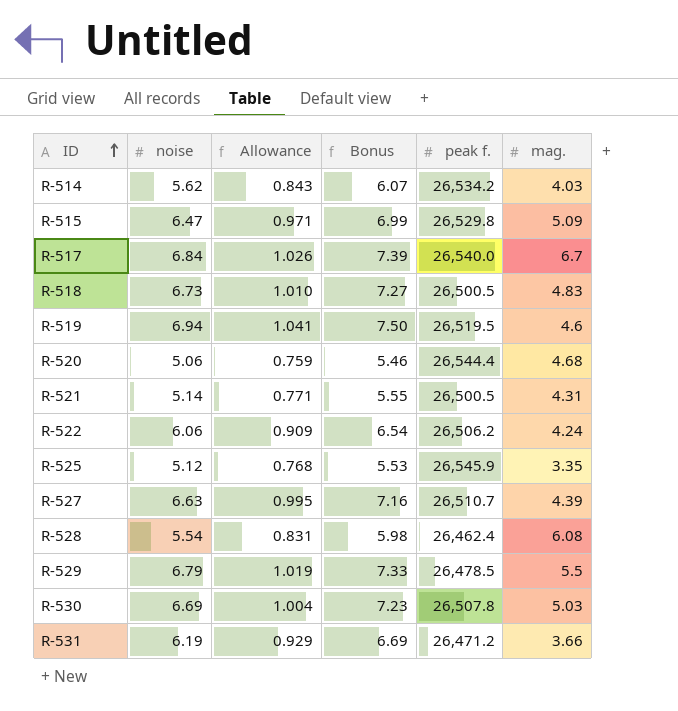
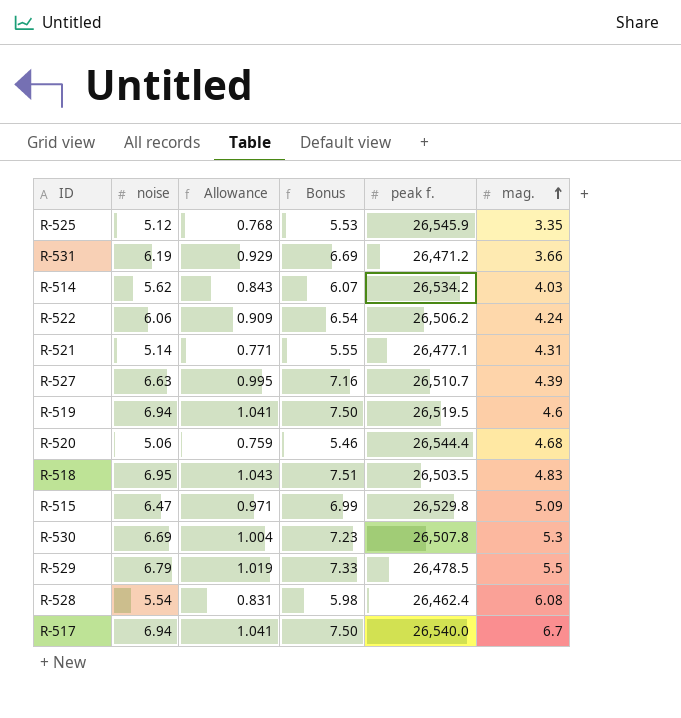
row order: ID ascending -> mag. ascending
R-521 | peak f.: 26,500.5 -> 26,477.1
R-518 | noise: 6.73 -> 6.95
R-518 | Allowance: 1.010 -> 1.043
R-518 | Bonus: 7.27 -> 7.51
R-518 | peak f.: 26,500.5 -> 26,503.5
R-530 | mag.: 5.03 -> 5.3
R-517 | noise: 6.84 -> 6.94
R-517 | Allowance: 1.026 -> 1.041
R-517 | Bonus: 7.39 -> 7.50

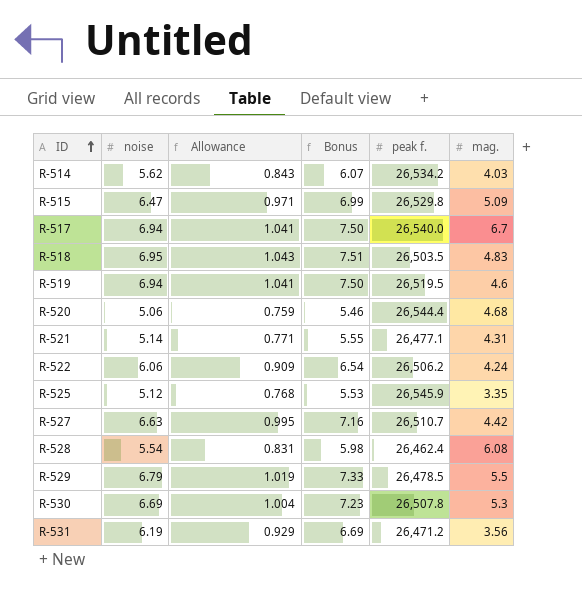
row order: mag. ascending -> ID ascending
R-527 | mag.: 4.39 -> 4.42
R-531 | mag.: 3.66 -> 3.56

